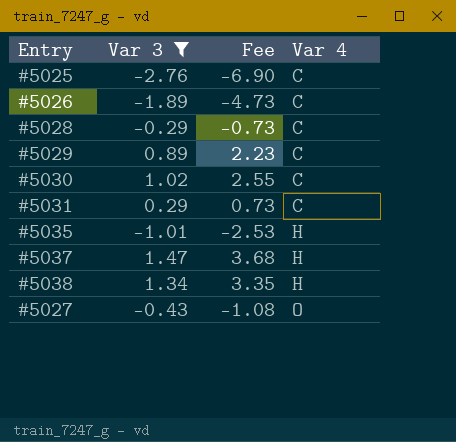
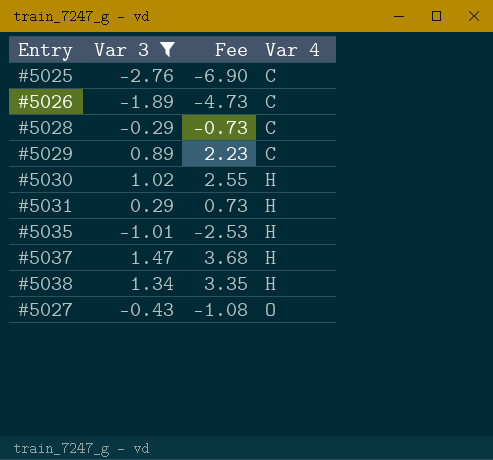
#5030 | Var 4: C -> H
#5031 | Var 4: C -> H

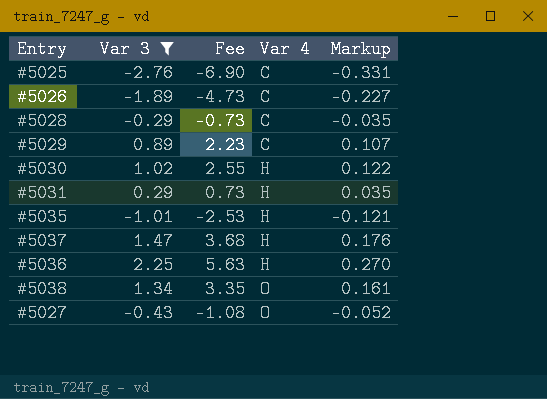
column Markup | formula: none -> [Var 3] * 0.12
row #5036: none -> 2.25 | 5.63 | H | 0.270
#5038 | Var 4: H -> O

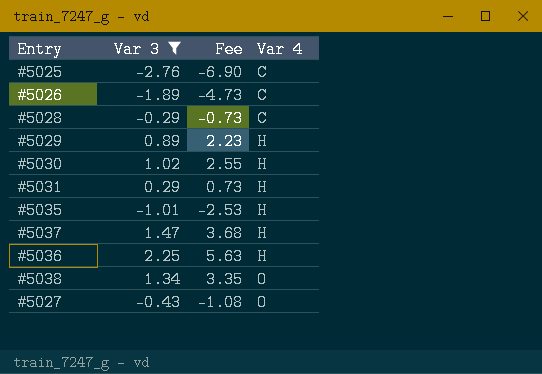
column Markup | formula: [Var 3] * 0.12 -> none
#5029 | Var 4: C -> H

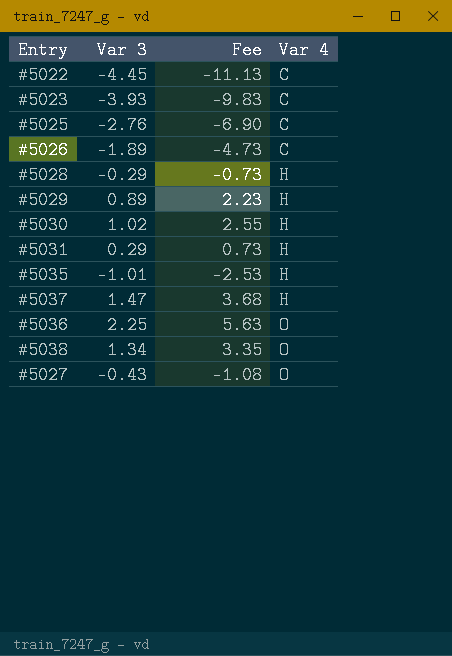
filter: Var 3 >= -2.76 -> none
#5028 | Var 4: C -> H
#5036 | Var 4: H -> O

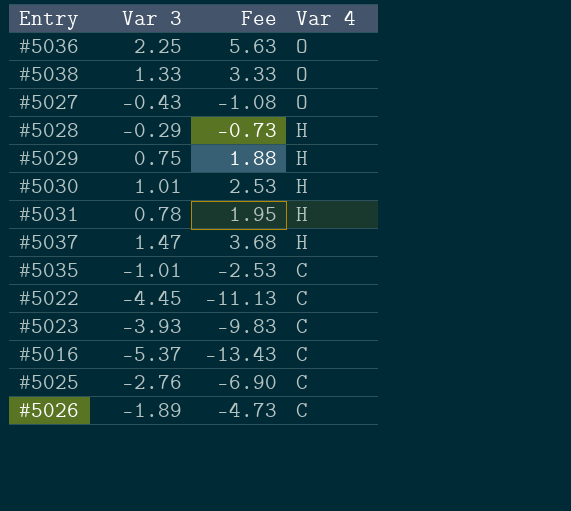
row order: Var 4 ascending -> Var 4 descending
#5038 | Var 3: 1.34 -> 1.33
#5038 | Fee: 3.35 -> 3.33
#5029 | Var 3: 0.89 -> 0.75
#5029 | Fee: 2.23 -> 1.88
#5030 | Var 3: 1.02 -> 1.01
#5030 | Fee: 2.55 -> 2.53
#5031 | Var 3: 0.29 -> 0.78
#5031 | Fee: 0.73 -> 1.95
#5035 | Var 4: H -> C
row #5016: none -> -5.37 | -13.43 | C

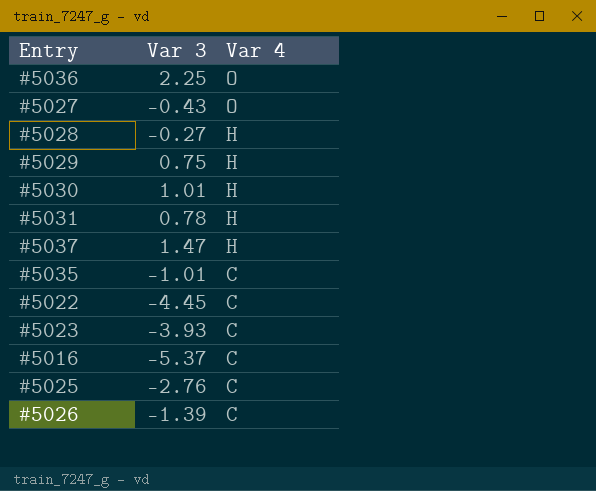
column Fee | formula: [Var 3] * 2.5 -> none
row #5038: 1.33 | 3.33 | O -> none
#5028 | Var 3: -0.29 -> -0.27
#5026 | Var 3: -1.89 -> -1.39

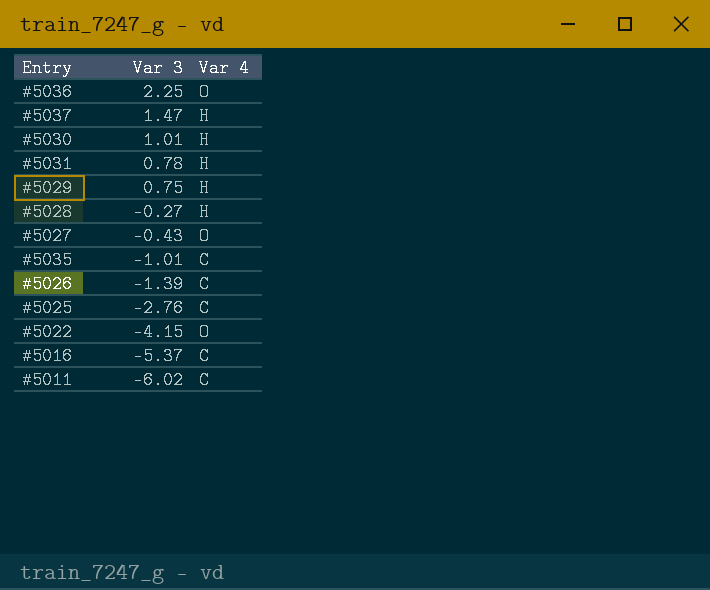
row order: Var 4 descending -> Var 3 descending
row #5023: -3.93 | C -> none
#5022 | Var 3: -4.45 -> -4.15
#5022 | Var 4: C -> O
row #5011: none -> -6.02 | C

